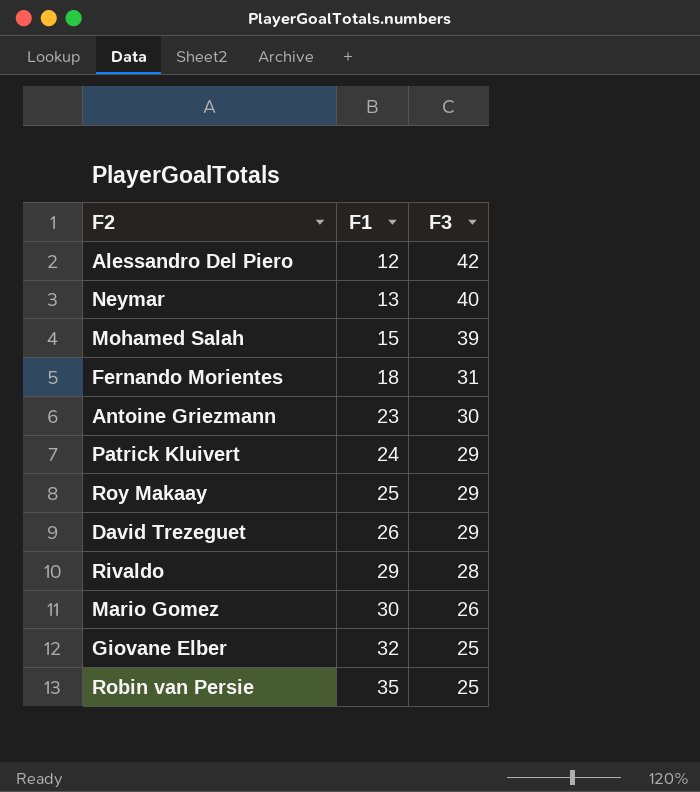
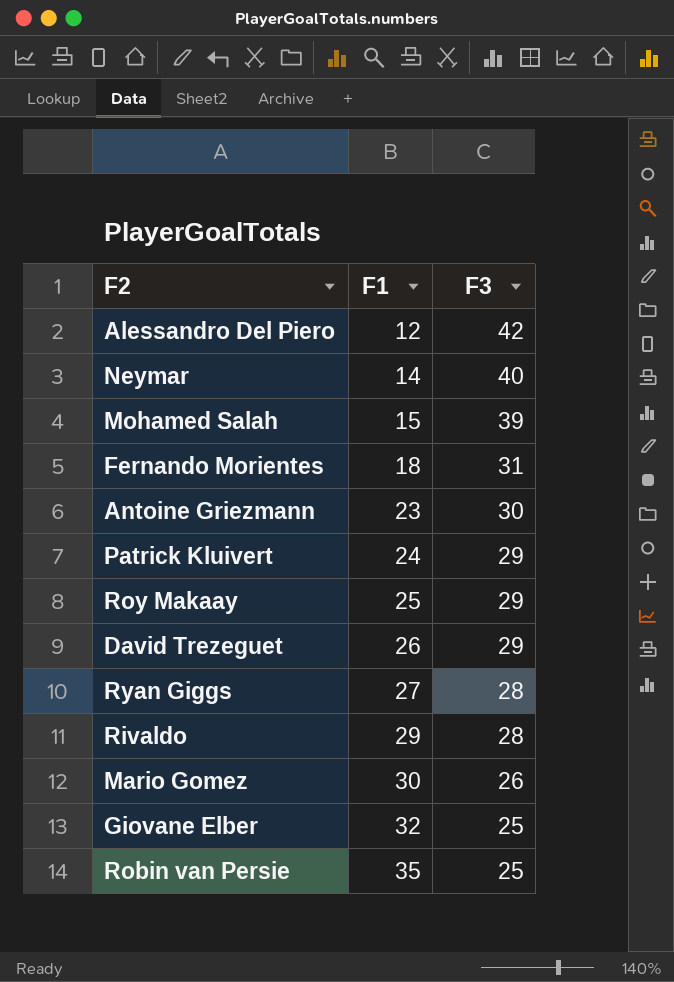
Neymar | F1: 13 -> 14
row Ryan Giggs: none -> 27 | 28

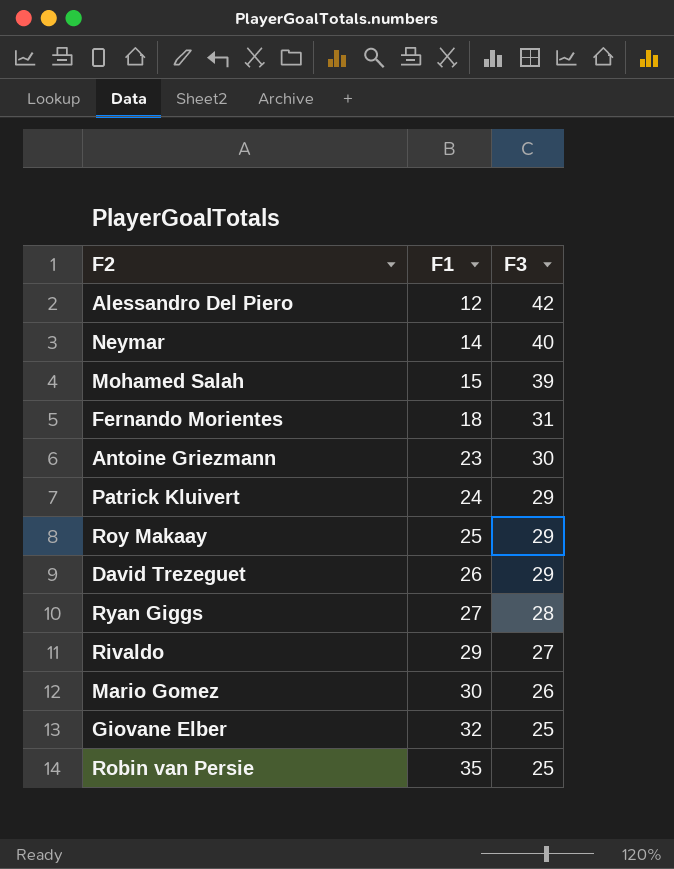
Rivaldo | F3: 28 -> 27

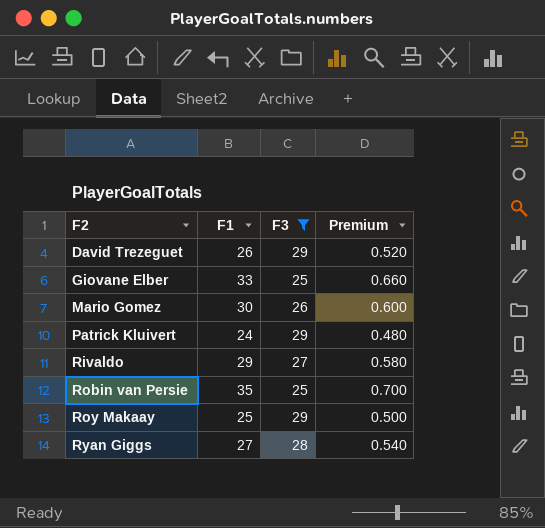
filter: none -> F3 <= 29
row order: F1 ascending -> F2 ascending
column Premium | formula: none -> [F1] * 0.02
Giovane Elber | F1: 32 -> 33

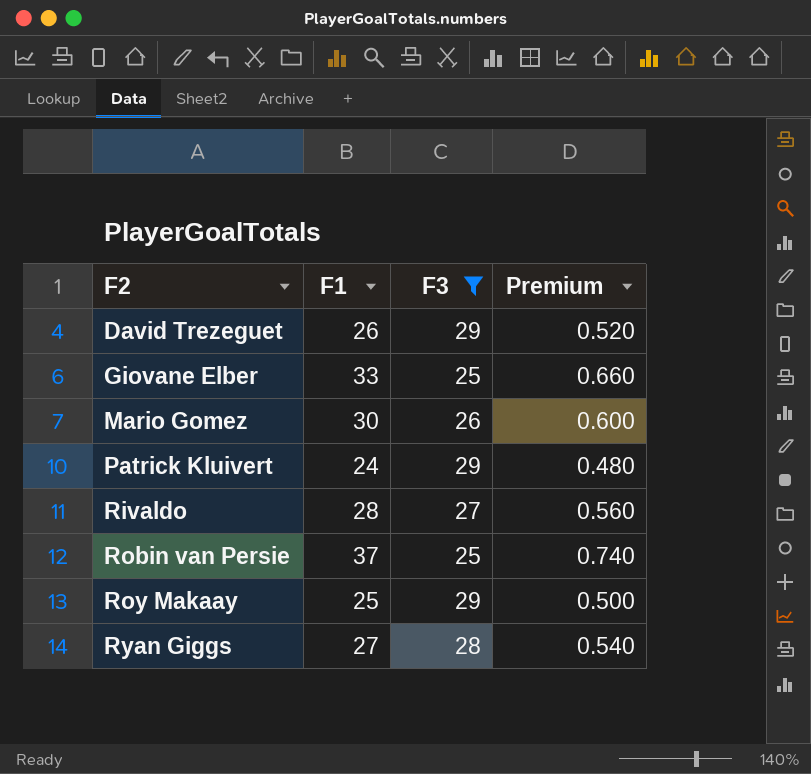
Rivaldo | F1: 29 -> 28
Rivaldo | Premium: 0.580 -> 0.560
Robin van Persie | F1: 35 -> 37
Robin van Persie | Premium: 0.700 -> 0.740

